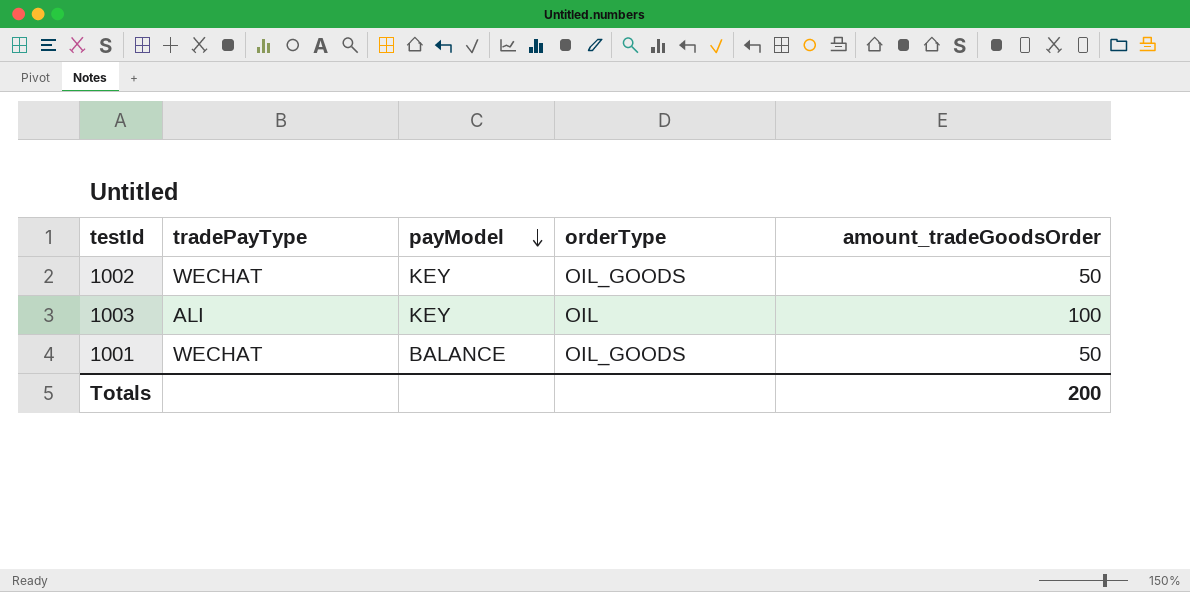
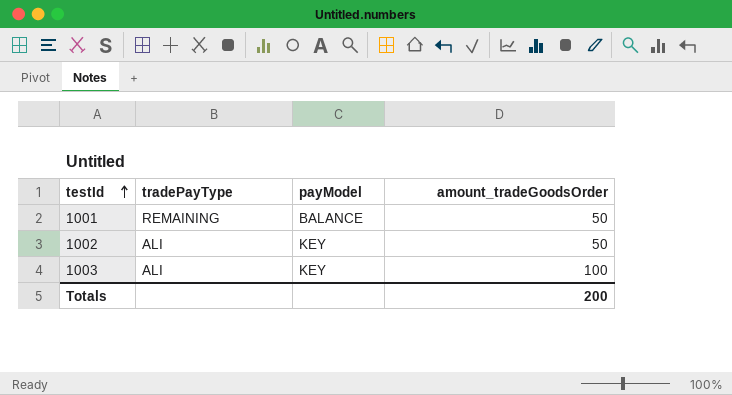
row order: payModel descending -> testId ascending
column orderType | position: 4 -> none
1001 | tradePayType: WECHAT -> REMAINING
1002 | tradePayType: WECHAT -> ALI

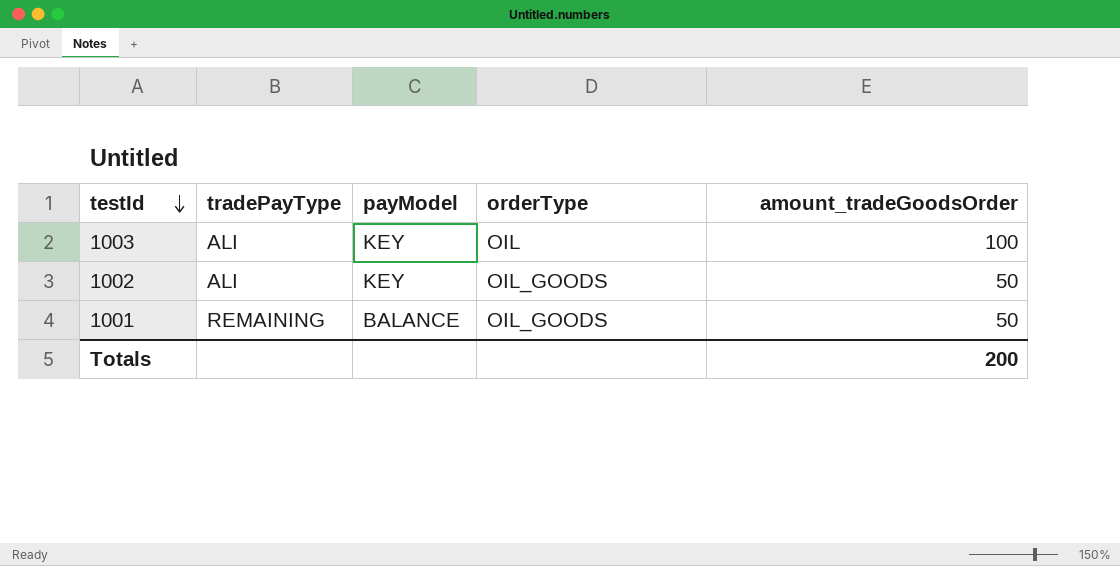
row order: testId ascending -> testId descending
column orderType | position: none -> 4

